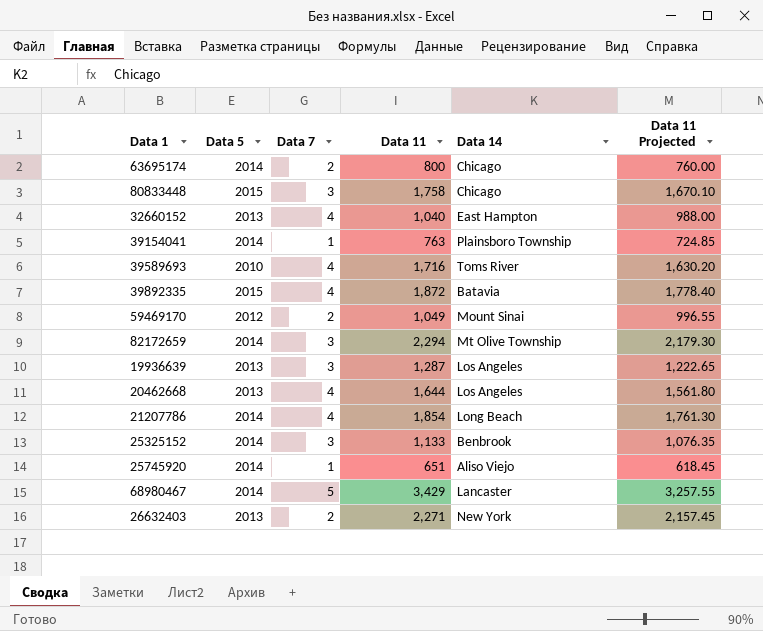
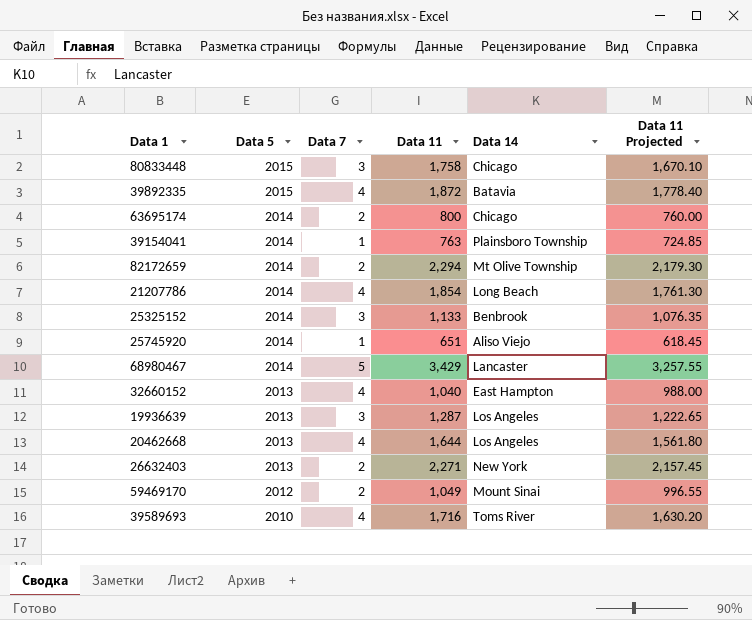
row order: none -> Data 5 descending
82172659 | Data 7: 3 -> 2

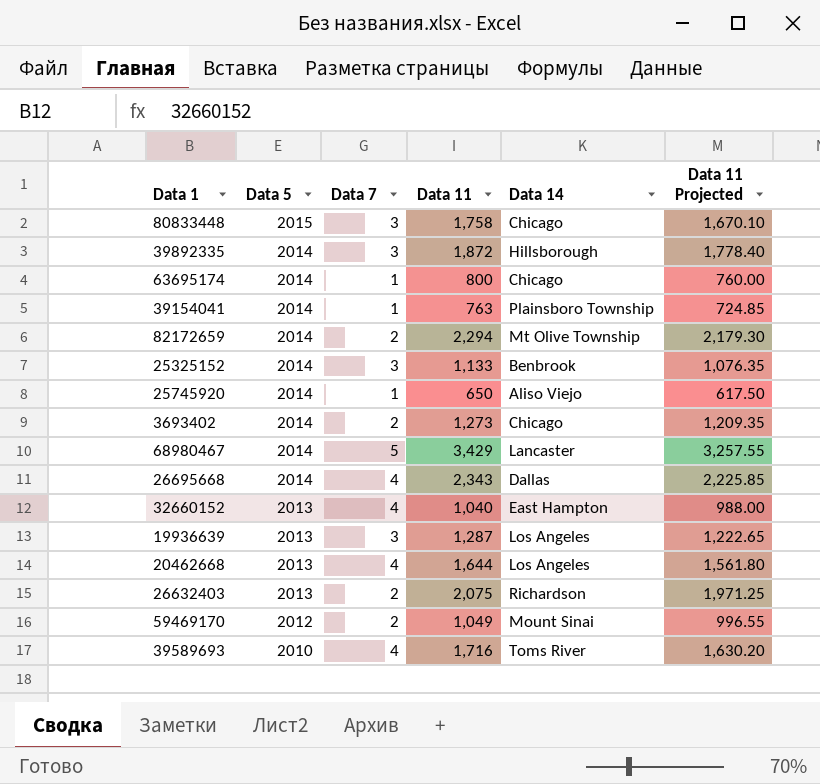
row 21207786: 2014 | 4 | 1,854 | Long Beach | 1,761.30 -> none
39892335 | Data 5: 2015 -> 2014
39892335 | Data 7: 4 -> 3
39892335 | Data 14: Batavia -> Hillsborough
63695174 | Data 7: 2 -> 1
25745920 | Data 11: 651 -> 650
25745920 | Data 11 Projected: 618.45 -> 617.50
row 3693402: none -> 2014 | 2 | 1,273 | Chicago | 1,209.35
row 26695668: none -> 2014 | 4 | 2,343 | Dallas | 2,225.85
26632403 | Data 11: 2,271 -> 2,075
26632403 | Data 14: New York -> Richardson
26632403 | Data 11 Projected: 2,157.45 -> 1,971.25

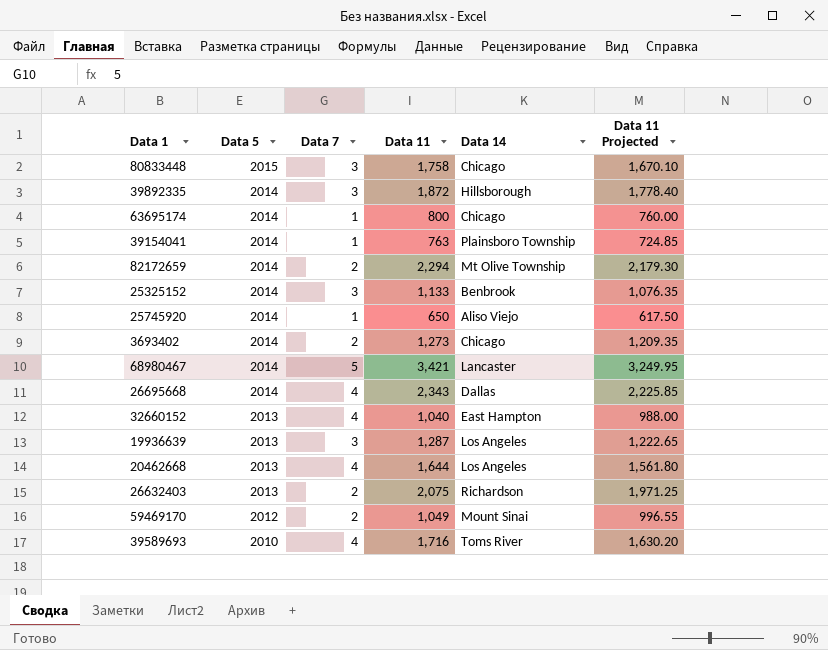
68980467 | Data 11: 3,429 -> 3,421
68980467 | Data 11 Projected: 3,257.55 -> 3,249.95

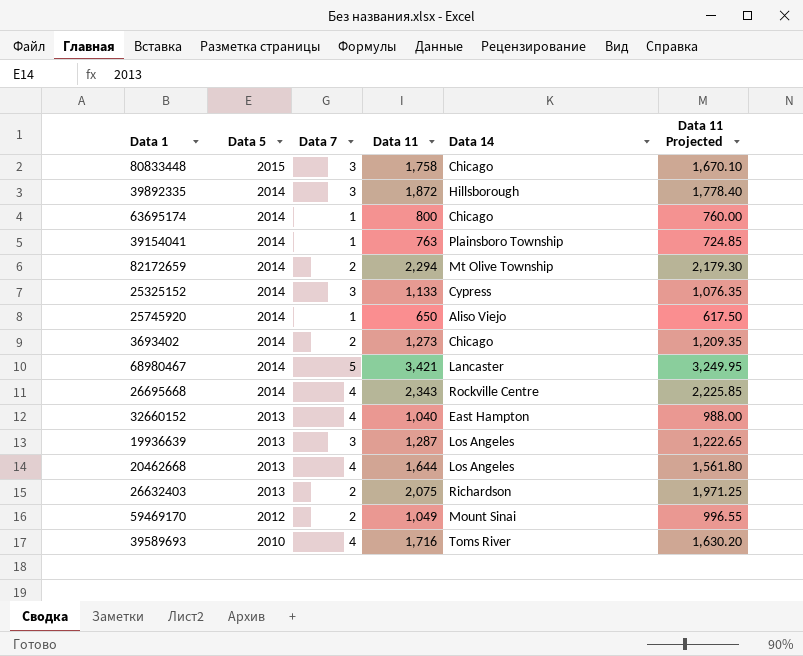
25325152 | Data 14: Benbrook -> Cypress
26695668 | Data 14: Dallas -> Rockville Centre

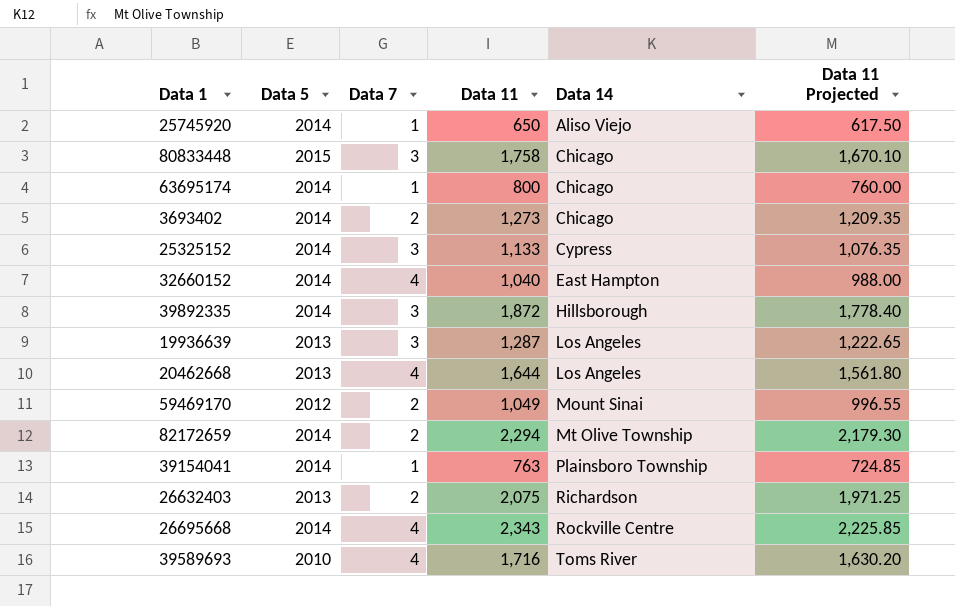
row order: Data 5 descending -> Data 14 ascending
row 68980467: 2014 | 5 | 3,421 | Lancaster | 3,249.95 -> none
32660152 | Data 5: 2013 -> 2014

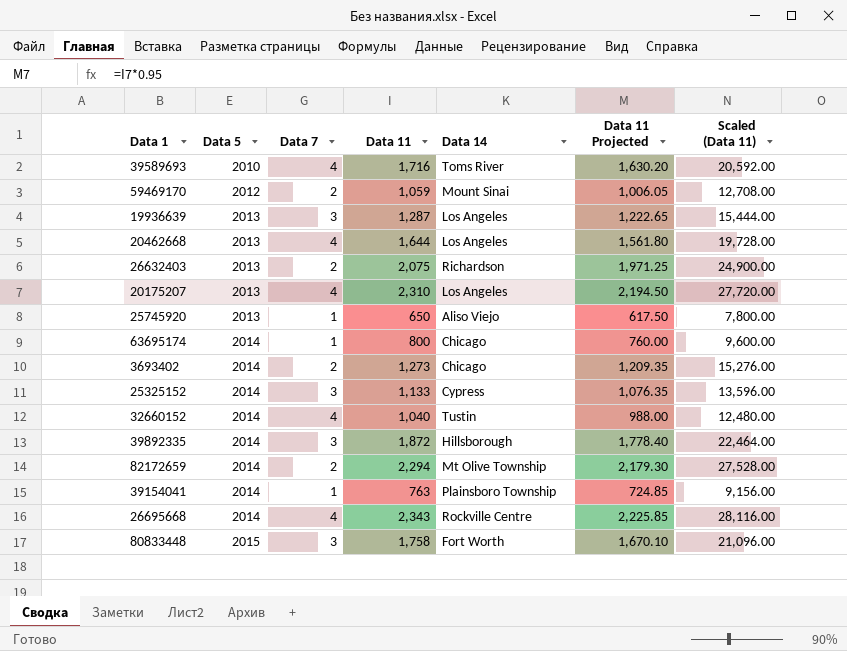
row order: Data 14 ascending -> Data 5 ascending
column Scaled (Data 11) | formula: none -> [Data 11] * 12
59469170 | Data 11: 1,049 -> 1,059
59469170 | Data 11 Projected: 996.55 -> 1,006.05
row 20175207: none -> 2013 | 4 | 2,310 | Los Angeles | 2,194.50 | 27,720.00
25745920 | Data 5: 2014 -> 2013
32660152 | Data 14: East Hampton -> Tustin
80833448 | Data 14: Chicago -> Fort Worth

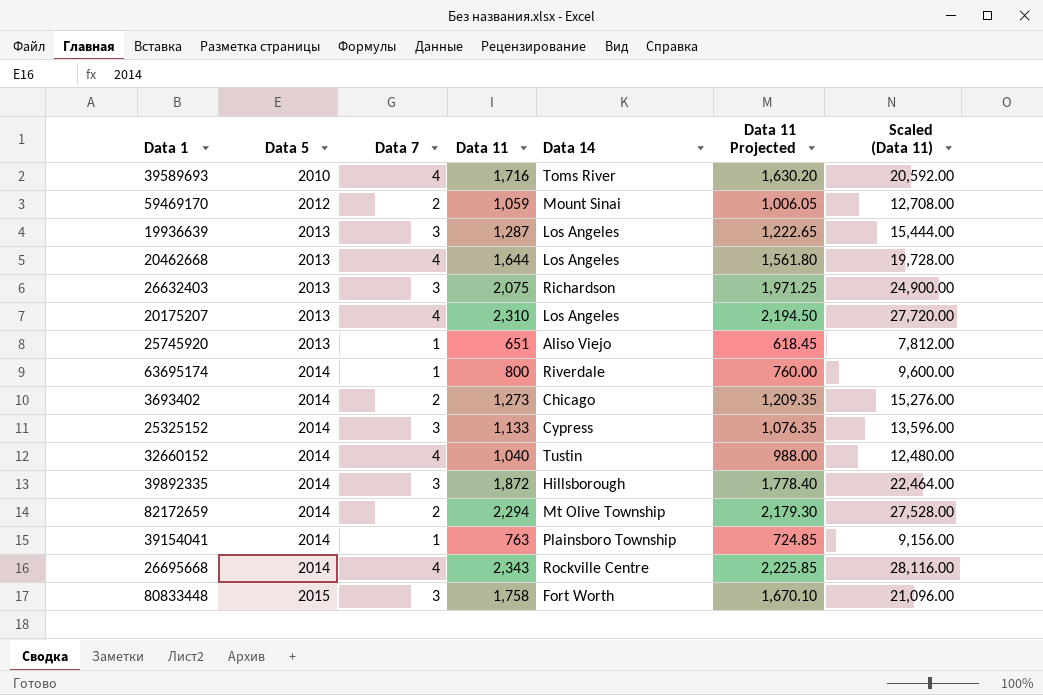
26632403 | Data 7: 2 -> 3
25745920 | Data 11: 650 -> 651
25745920 | Data 11 Projected: 617.50 -> 618.45
25745920 | Scaled (Data 11): 7,800.00 -> 7,812.00
63695174 | Data 14: Chicago -> Riverdale

